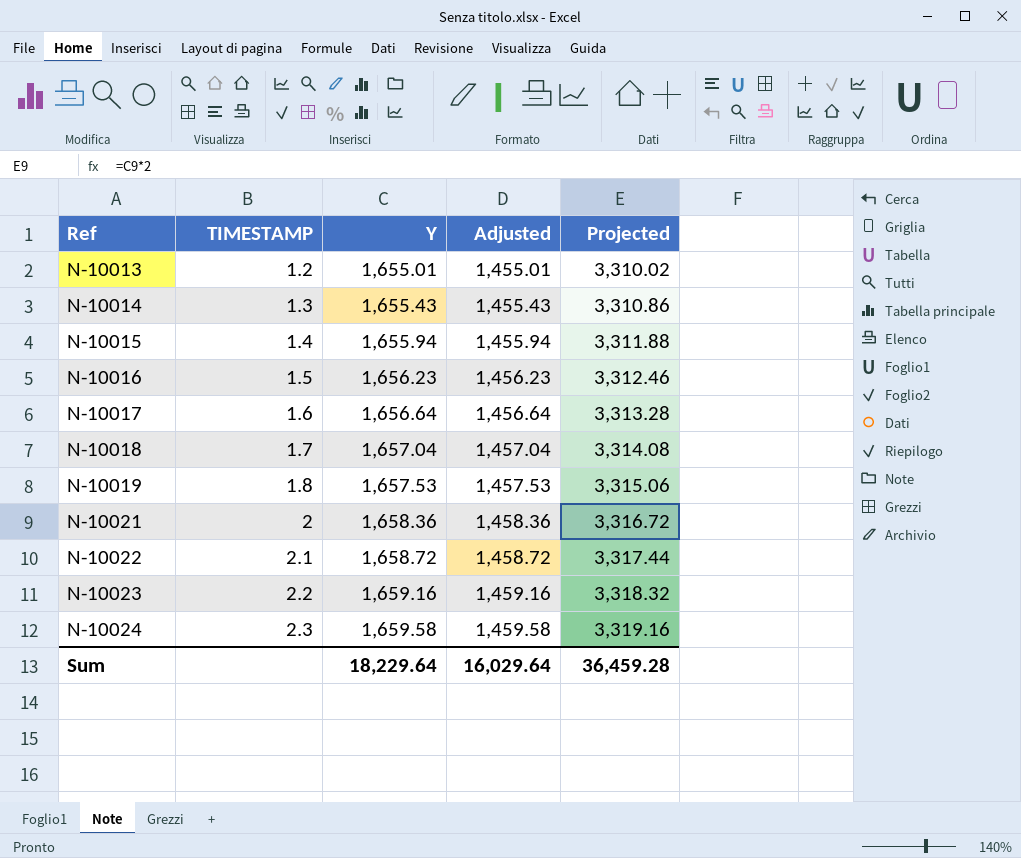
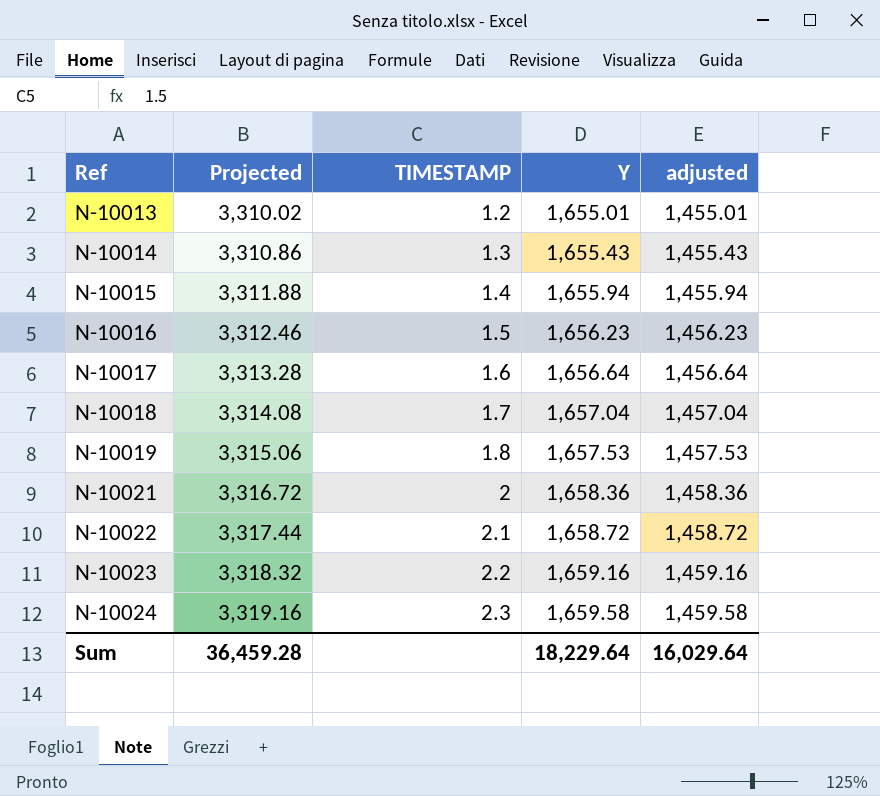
column Projected | position: 5 -> 2
column name: Adjusted -> adjusted

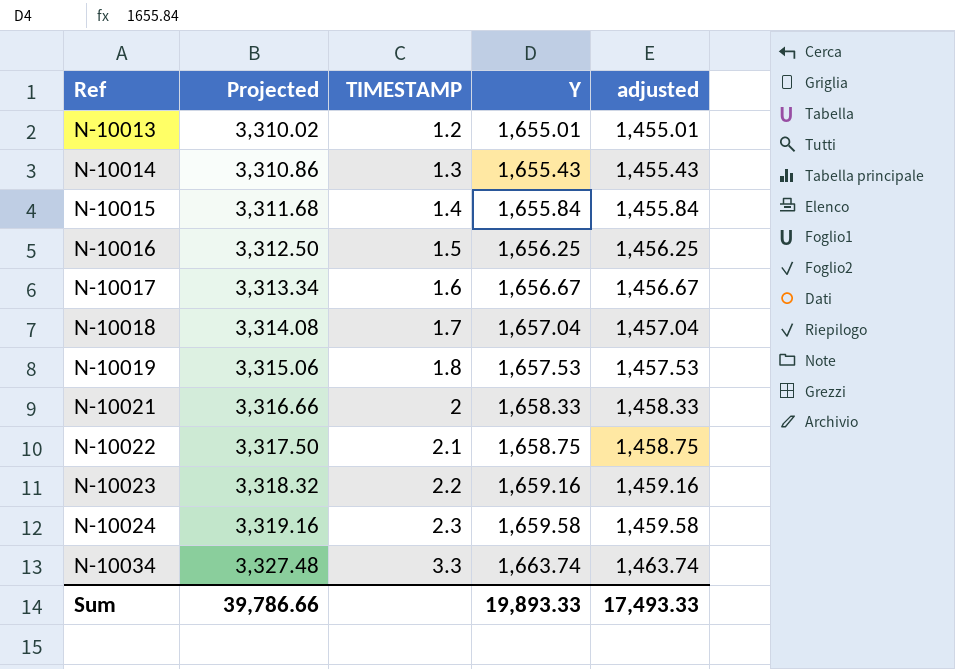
N-10015 | Projected: 3,311.88 -> 3,311.68
N-10015 | Y: 1,655.94 -> 1,655.84
N-10015 | adjusted: 1,455.94 -> 1,455.84
N-10016 | Projected: 3,312.46 -> 3,312.50
N-10016 | Y: 1,656.23 -> 1,656.25
N-10016 | adjusted: 1,456.23 -> 1,456.25
N-10017 | Projected: 3,313.28 -> 3,313.34
N-10017 | Y: 1,656.64 -> 1,656.67
N-10017 | adjusted: 1,456.64 -> 1,456.67
N-10021 | Projected: 3,316.72 -> 3,316.66
N-10021 | Y: 1,658.36 -> 1,658.33
N-10021 | adjusted: 1,458.36 -> 1,458.33
N-10022 | Projected: 3,317.44 -> 3,317.50
N-10022 | Y: 1,658.72 -> 1,658.75
N-10022 | adjusted: 1,458.72 -> 1,458.75
row N-10034: none -> 3,327.48 | 3.3 | 1,663.74 | 1,463.74
Sum | Projected: 36,459.28 -> 39,786.66
Sum | Y: 18,229.64 -> 19,893.33
Sum | adjusted: 16,029.64 -> 17,493.33

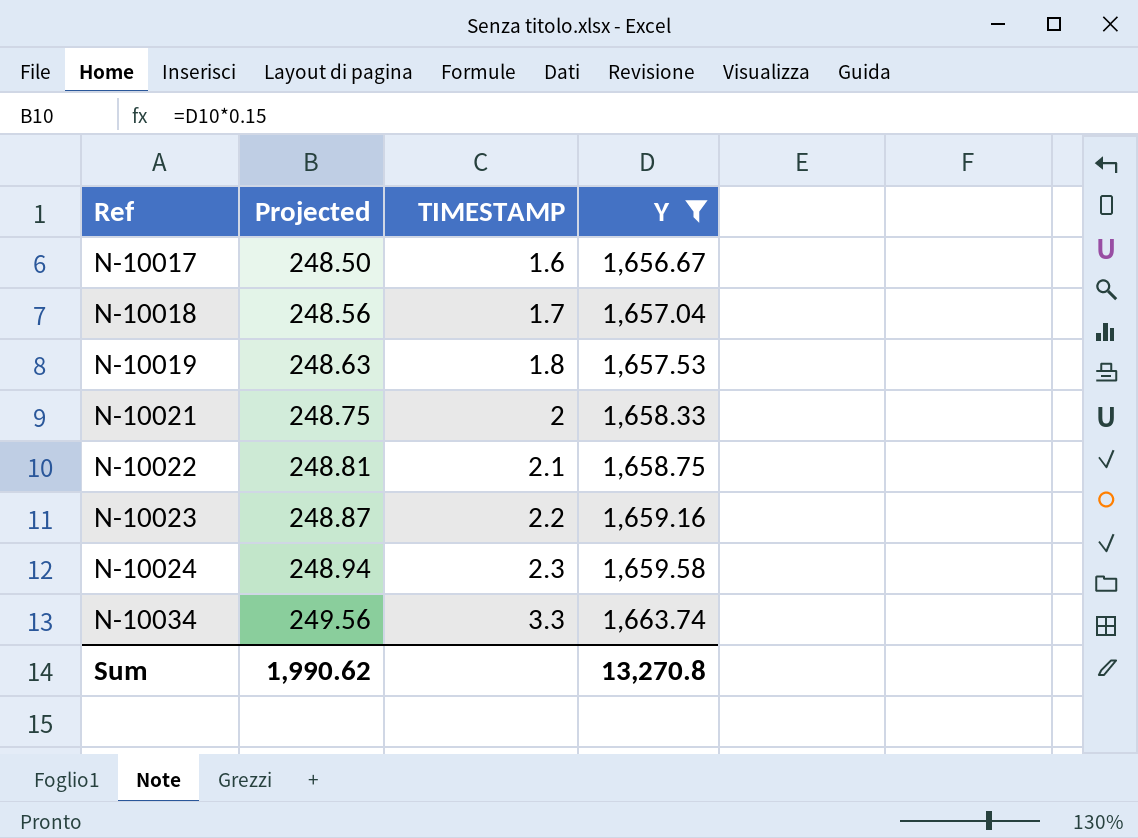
filter: none -> Y >= 1,656.67
column adjusted | formula: [Y] - 200 -> none
column Projected | formula: [Y] * 2 -> [Y] * 0.15
Sum | Projected: 39,786.66 -> 1,990.62
Sum | Y: 19,893.33 -> 13,270.8

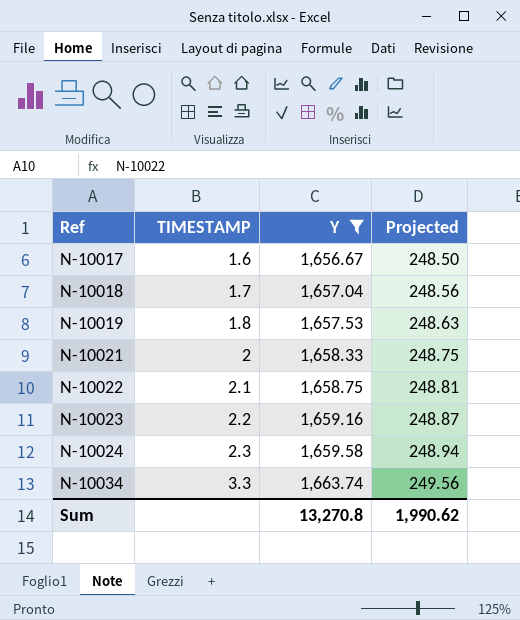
column Projected | position: 2 -> 4

